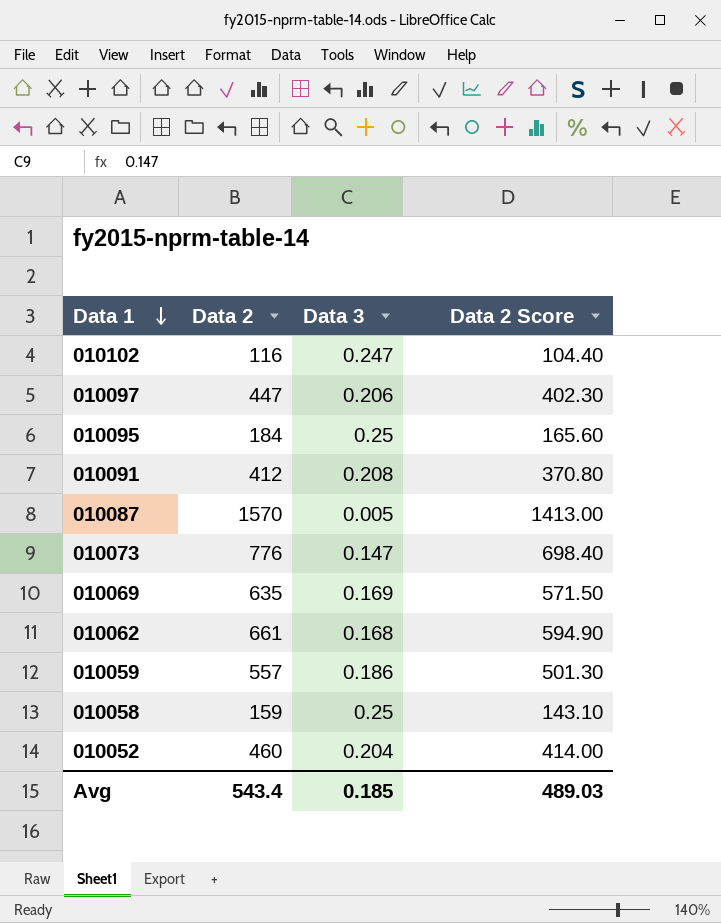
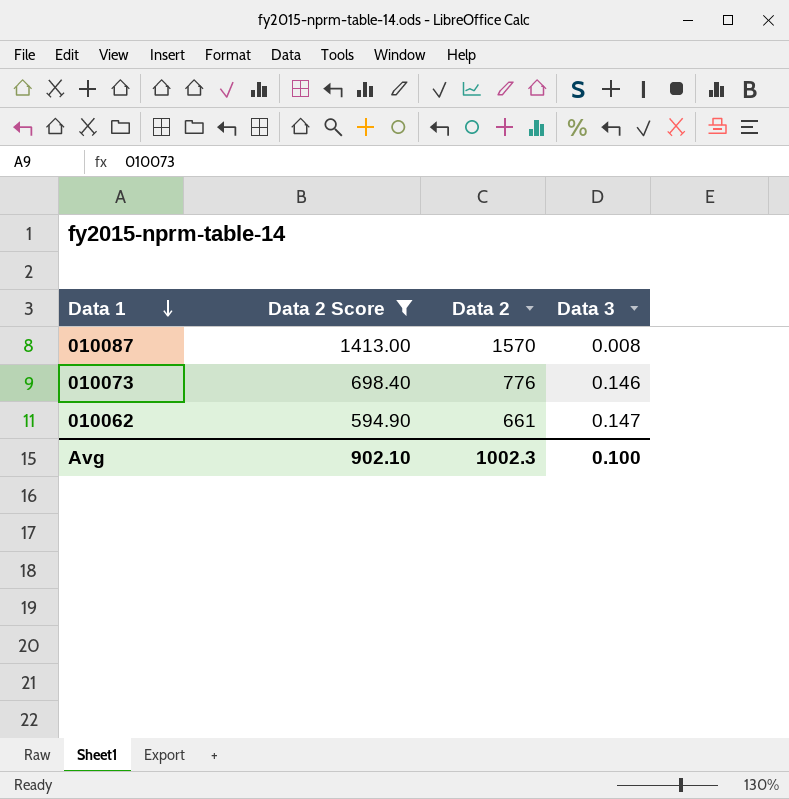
filter: none -> Data 2 Score >= 594.90
column Data 2 Score | position: 4 -> 2
010087 | Data 3: 0.005 -> 0.008
010073 | Data 3: 0.147 -> 0.146
010062 | Data 3: 0.168 -> 0.147
Avg | Data 2 Score: 489.03 -> 902.10
Avg | Data 2: 543.4 -> 1002.3
Avg | Data 3: 0.185 -> 0.100

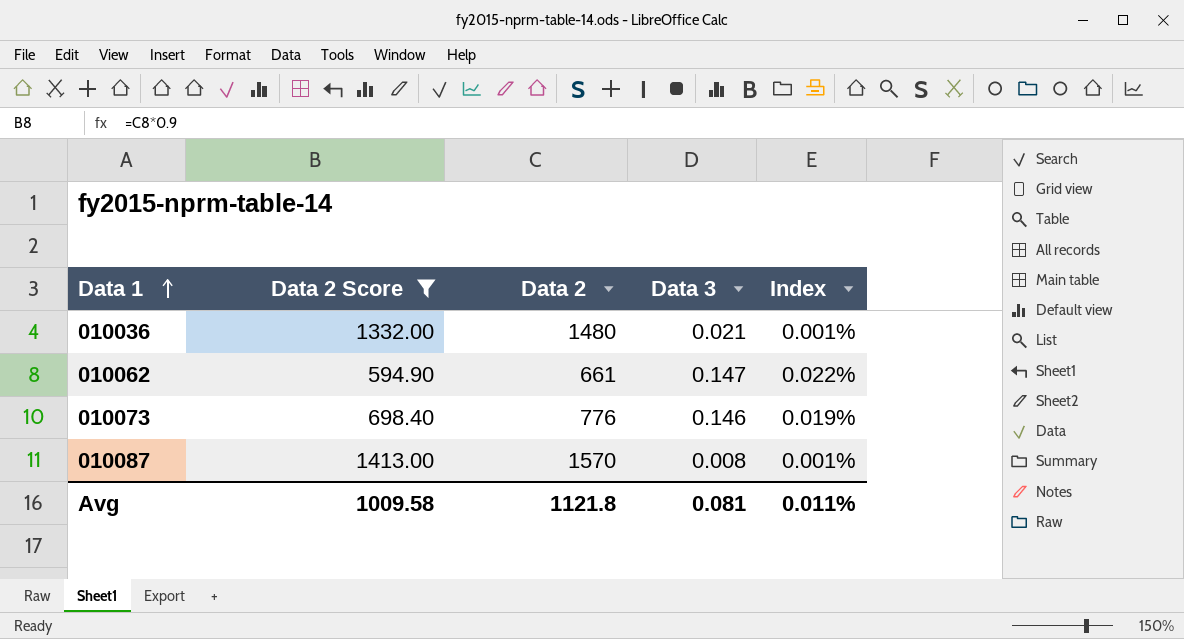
row order: Data 1 descending -> Data 1 ascending
column Index | formula: none -> [Data 3] / [Data 2]
row 010036: none -> 1332.00 | 1480 | 0.021 | 0.001%
Avg | Data 2 Score: 902.10 -> 1009.58
Avg | Data 2: 1002.3 -> 1121.8
Avg | Data 3: 0.100 -> 0.081

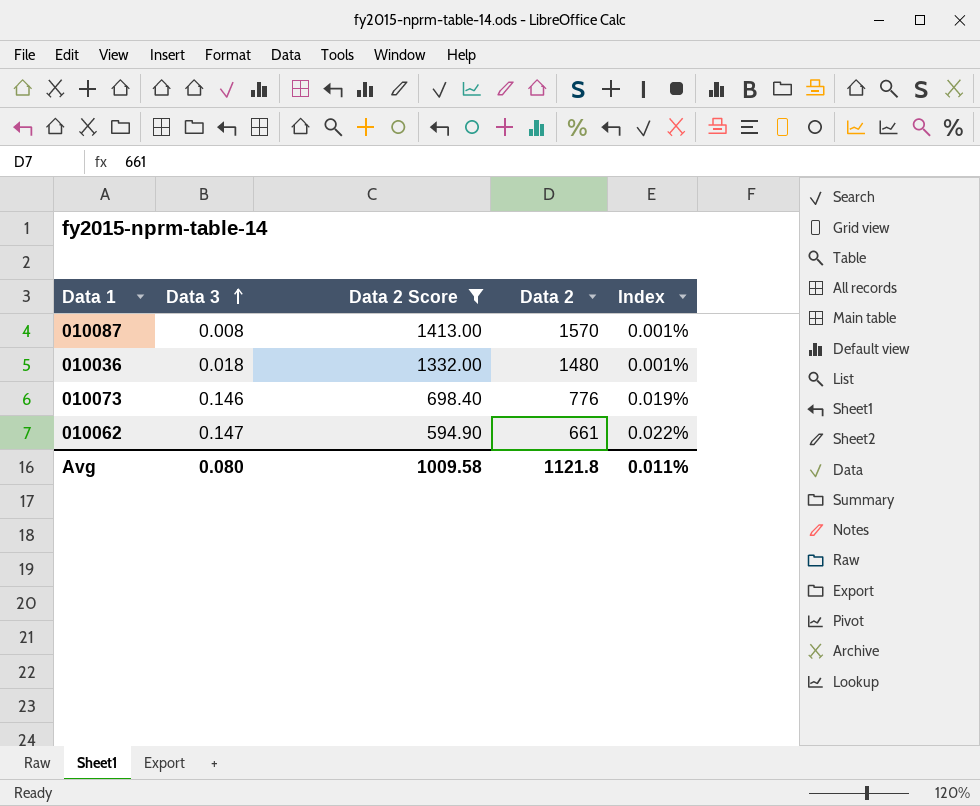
row order: Data 1 ascending -> Data 3 ascending
column Data 3 | position: 4 -> 2
010036 | Data 3: 0.021 -> 0.018
Avg | Data 3: 0.081 -> 0.080

